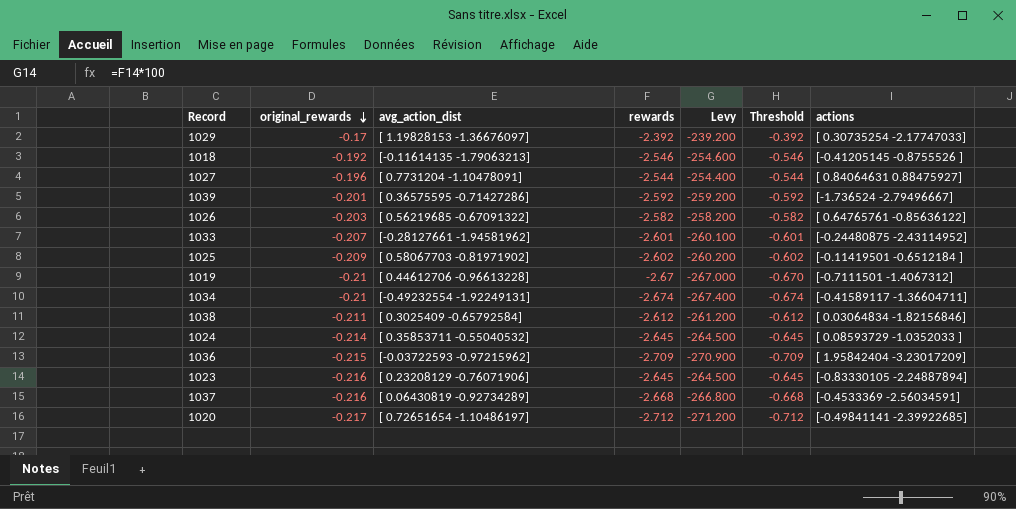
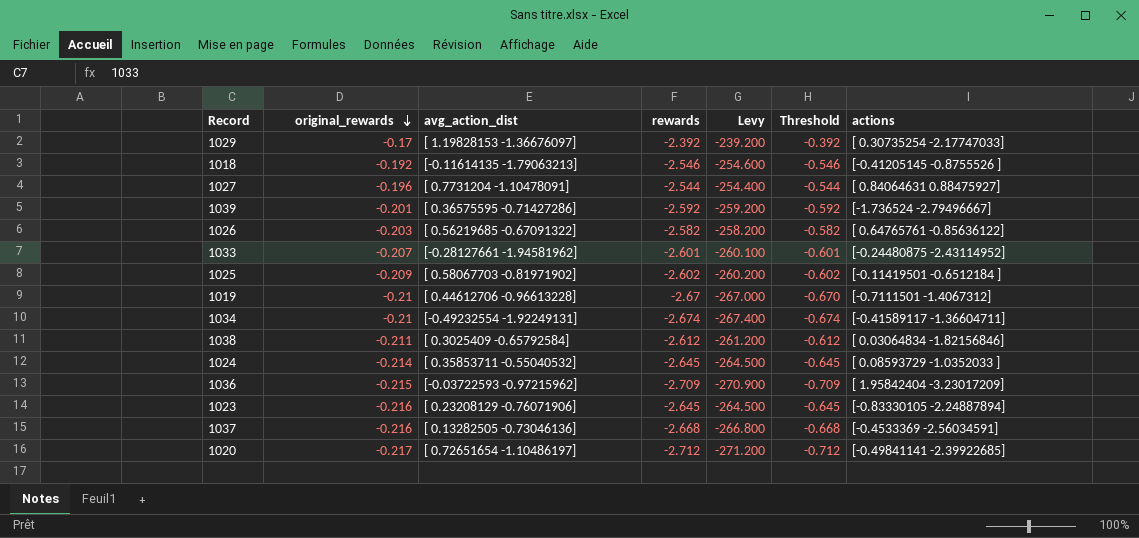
1037 | avg_action_dist: [ 0.06430819 -0.92734289] -> [ 0.13282505 -0.73046136]

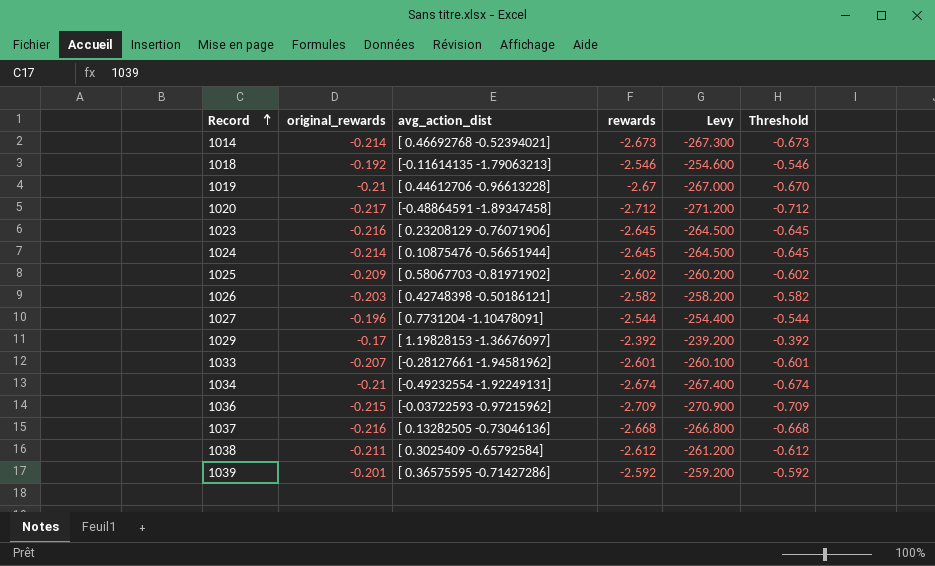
row order: original_rewards descending -> Record ascending
column actions | position: 7 -> none
row 1014: none -> -0.214 | [ 0.46692768 -0.52394021] | -2.673 | -267.300 | -0.673
1020 | avg_action_dist: [ 0.72651654 -1.10486197] -> [-0.48864591 -1.89347458]
1024 | avg_action_dist: [ 0.35853711 -0.55040532] -> [ 0.10875476 -0.56651944]
1026 | avg_action_dist: [ 0.56219685 -0.67091322] -> [ 0.42748398 -0.50186121]

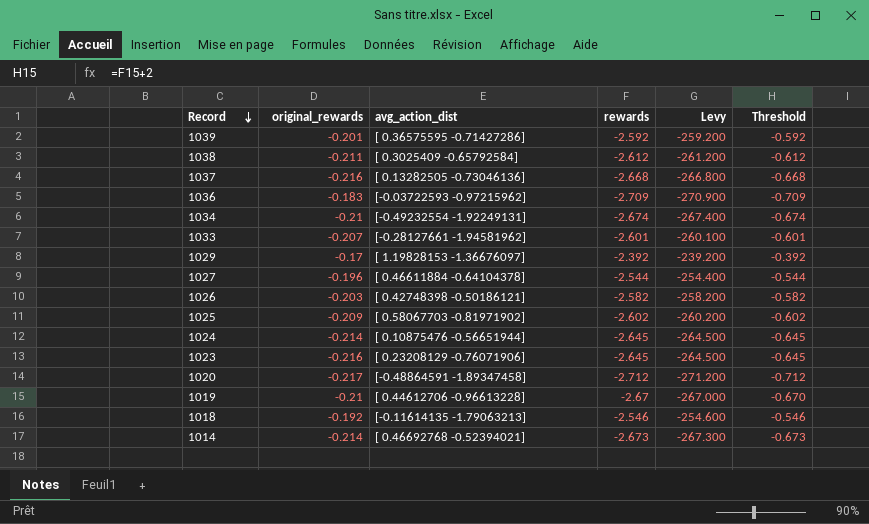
row order: Record ascending -> Record descending
1036 | original_rewards: -0.215 -> -0.183
1027 | avg_action_dist: [ 0.7731204 -1.10478091] -> [ 0.46611884 -0.64104378]

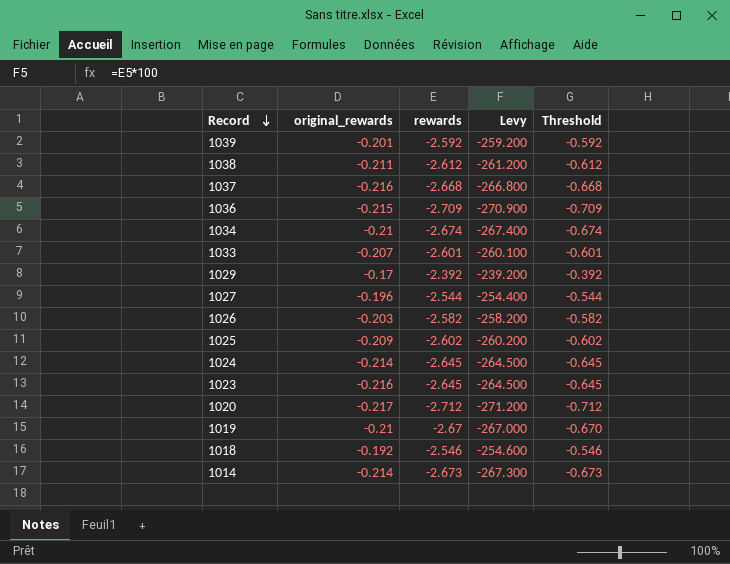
column avg_action_dist | position: 3 -> none
1036 | original_rewards: -0.183 -> -0.215

